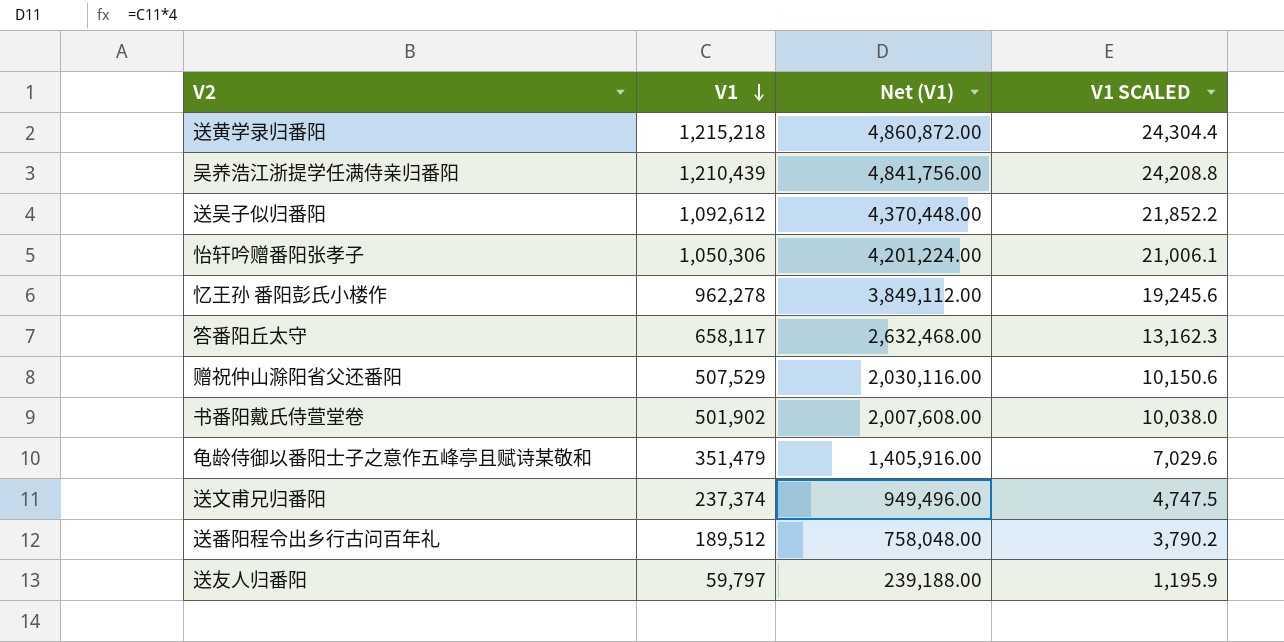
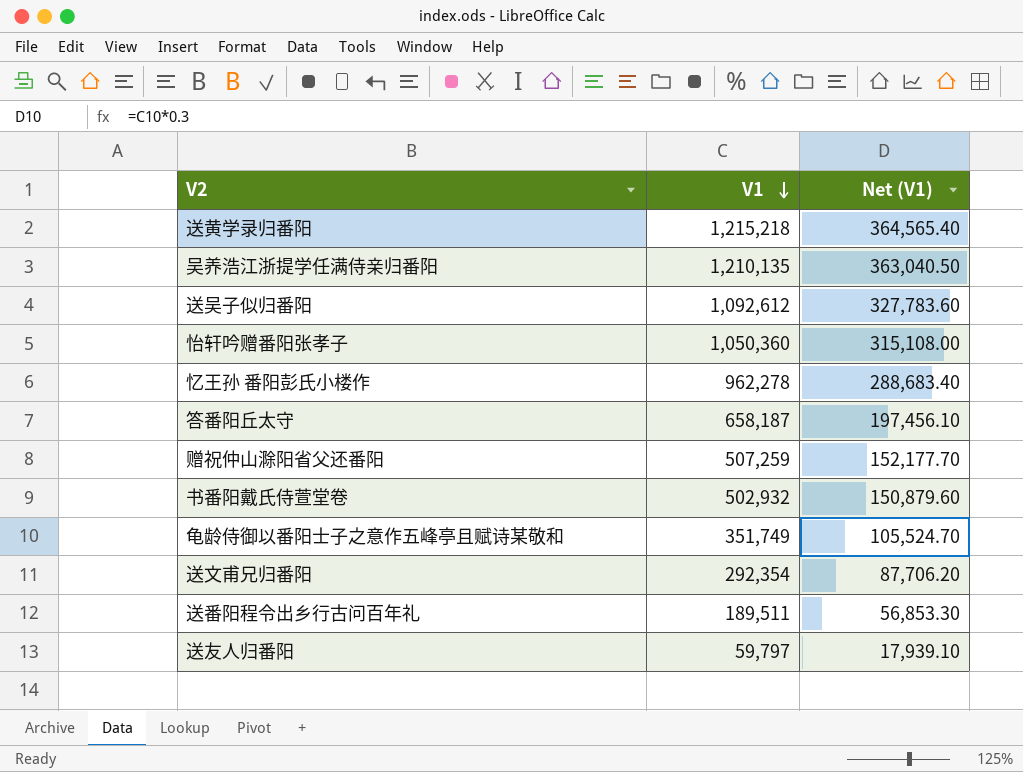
column V1 SCALED | formula: [V1] * 0.02 -> none
column Net (V1) | formula: [V1] * 4 -> [V1] * 0.3
吴养浩江浙提学任满侍亲归番阳 | V1: 1,210,439 -> 1,210,135
怡轩吟赠番阳张孝子 | V1: 1,050,306 -> 1,050,360
答番阳丘太守 | V1: 658,117 -> 658,187
赠祝仲山滁阳省父还番阳 | V1: 507,529 -> 507,259
书番阳戴氏侍萱堂卷 | V1: 501,902 -> 502,932
龟龄侍御以番阳士子之意作五峰亭且赋诗某敬和 | V1: 351,479 -> 351,749
送文甫兄归番阳 | V1: 237,374 -> 292,354
送番阳程令出乡行古问百年礼 | V1: 189,512 -> 189,511

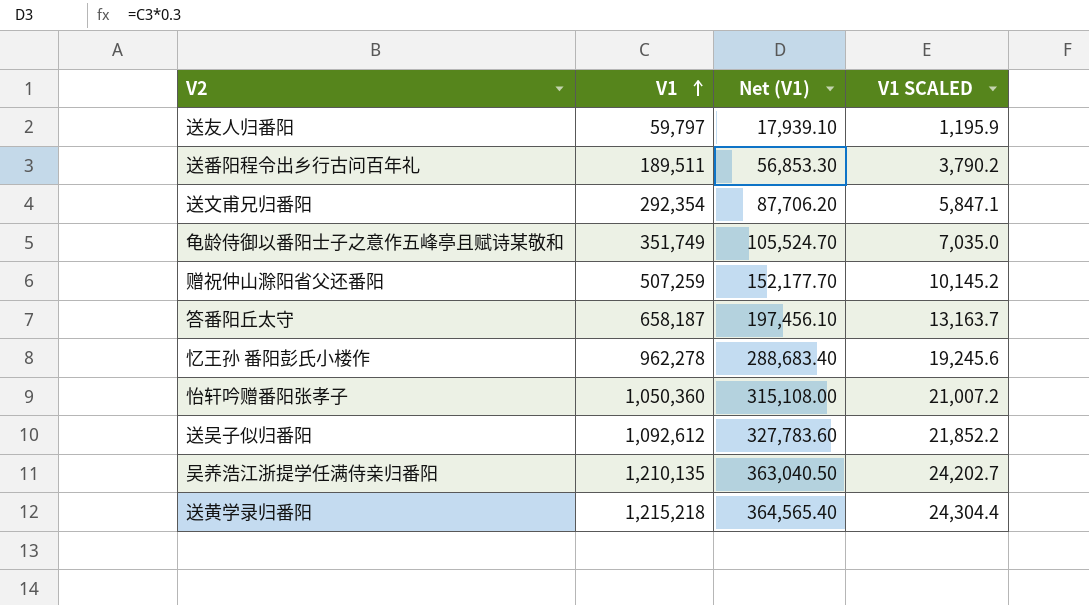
row order: V1 descending -> V1 ascending
column V1 SCALED | formula: none -> [V1] * 0.02
row 书番阳戴氏侍萱堂卷: 502,932 | 150,879.60 -> none

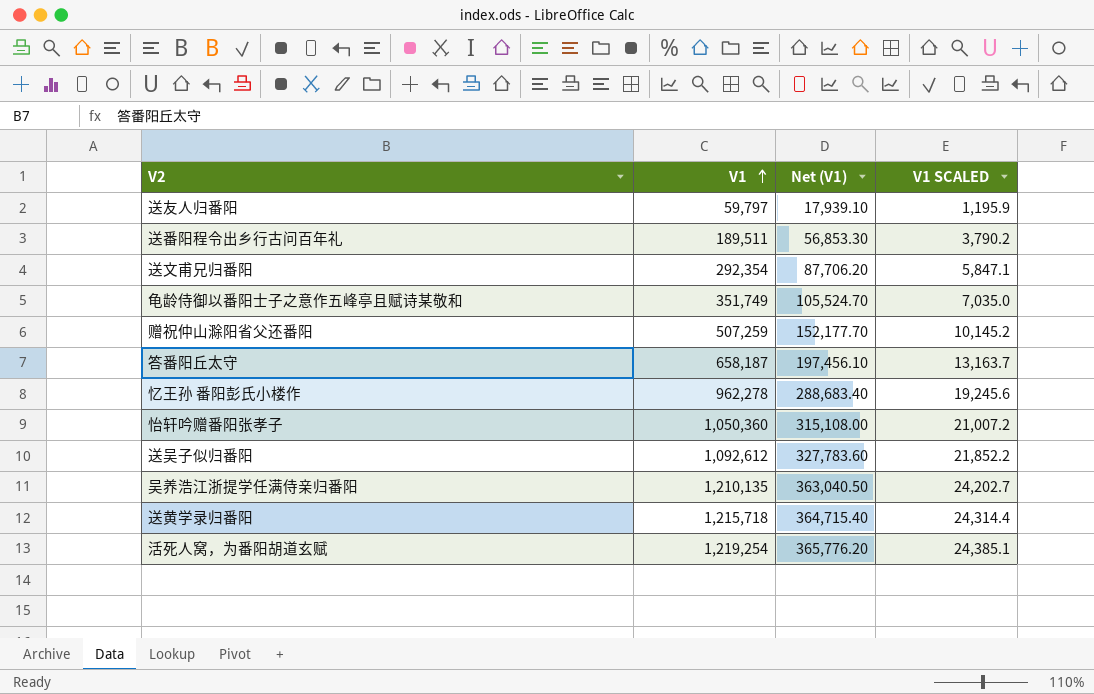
送黄学录归番阳 | V1: 1,215,218 -> 1,215,718
送黄学录归番阳 | Net (V1): 364,565.40 -> 364,715.40
送黄学录归番阳 | V1 SCALED: 24,304.4 -> 24,314.4
row 活死人窝，为番阳胡道玄赋: none -> 1,219,254 | 365,776.20 | 24,385.1

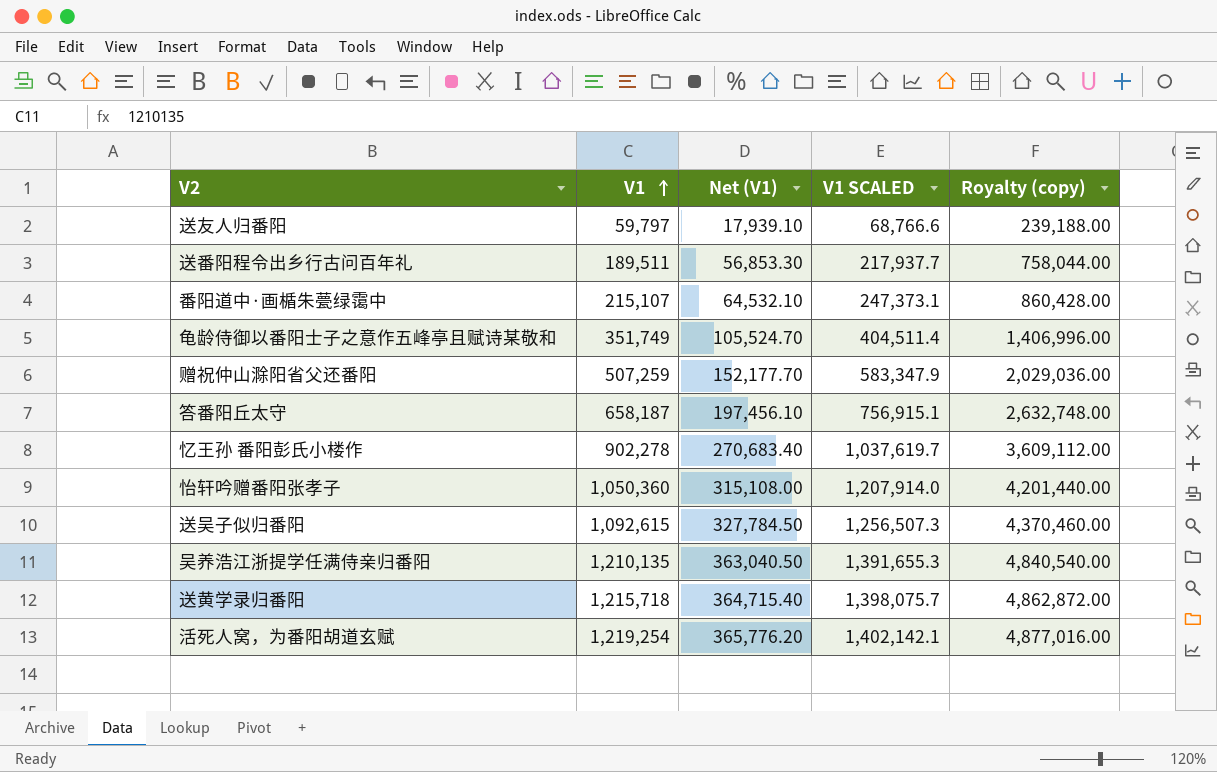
column V1 SCALED | formula: [V1] * 0.02 -> [V1] * 1.15
column Royalty (copy) | formula: none -> [V1] * 4
row 送文甫兄归番阳: 292,354 | 87,706.20 | 5,847.1 -> none
row 番阳道中·画楯朱甍绿霭中: none -> 215,107 | 64,532.10 | 247,373.1 | 860,428.00
忆王孙 番阳彭氏小楼作 | V1: 962,278 -> 902,278
忆王孙 番阳彭氏小楼作 | Net (V1): 288,683.40 -> 270,683.40
送吴子似归番阳 | V1: 1,092,612 -> 1,092,615
送吴子似归番阳 | Net (V1): 327,783.60 -> 327,784.50

